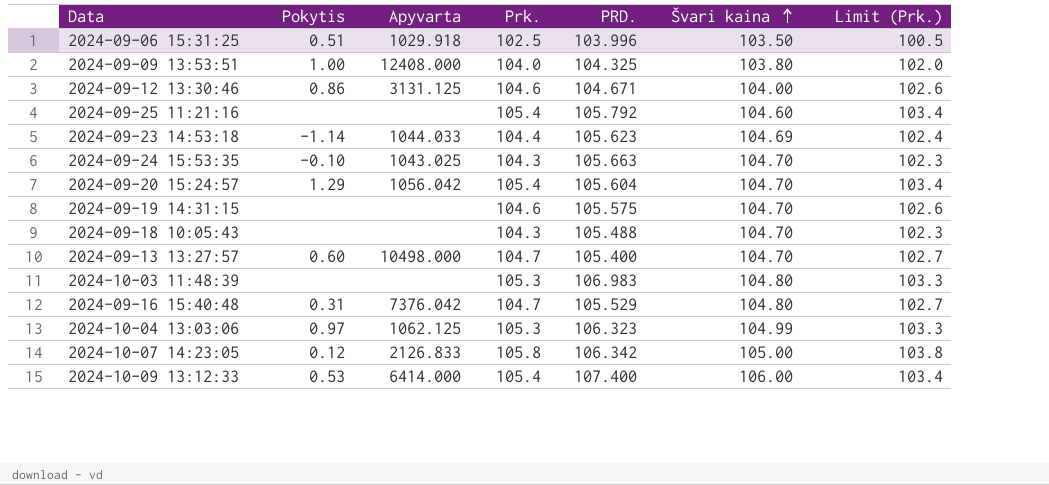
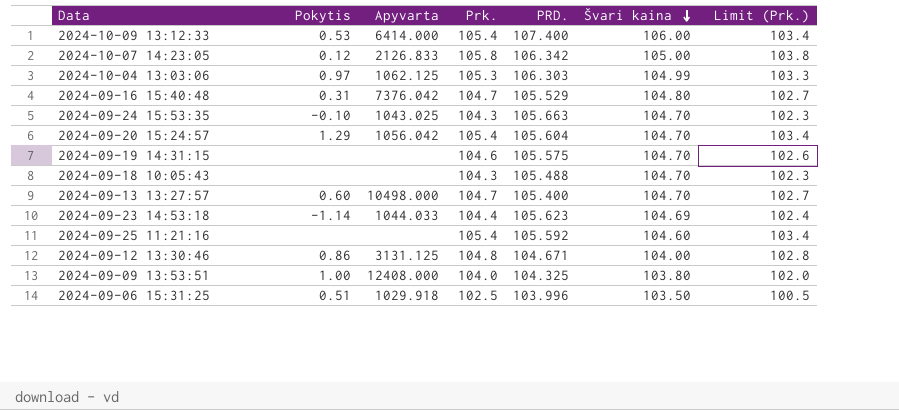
row order: Švari kaina ascending -> Švari kaina descending
row 2024-10-03 11:48:39: none | none | 105.3 | 106.983 | 104.80 | 103.3 -> none
2024-10-04 13:03:06 | PRD.: 106.323 -> 106.303
2024-09-25 11:21:16 | PRD.: 105.792 -> 105.592
2024-09-12 13:30:46 | Prk.: 104.6 -> 104.8
2024-09-12 13:30:46 | Limit (Prk.): 102.6 -> 102.8

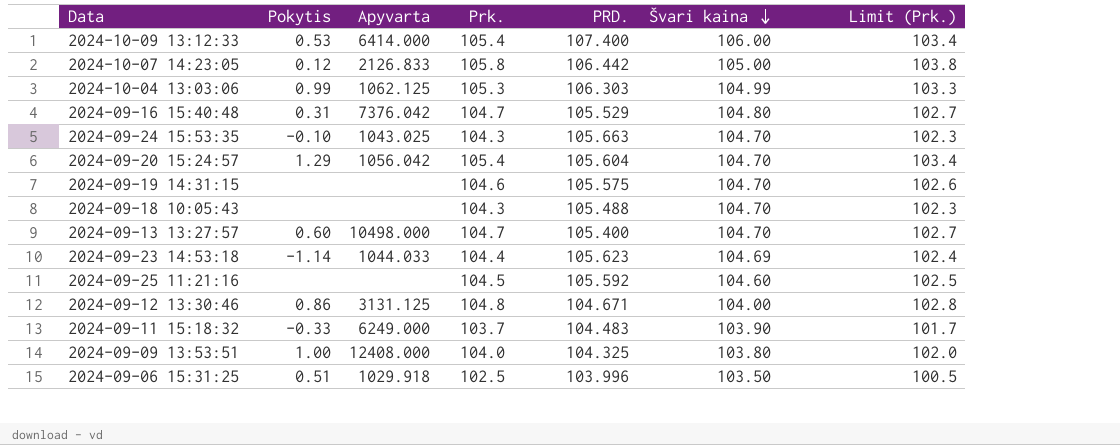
2024-10-07 14:23:05 | PRD.: 106.342 -> 106.442
2024-10-04 13:03:06 | Pokytis: 0.97 -> 0.99
2024-09-25 11:21:16 | Prk.: 105.4 -> 104.5
2024-09-25 11:21:16 | Limit (Prk.): 103.4 -> 102.5
row 2024-09-11 15:18:32: none -> -0.33 | 6249.000 | 103.7 | 104.483 | 103.90 | 101.7

